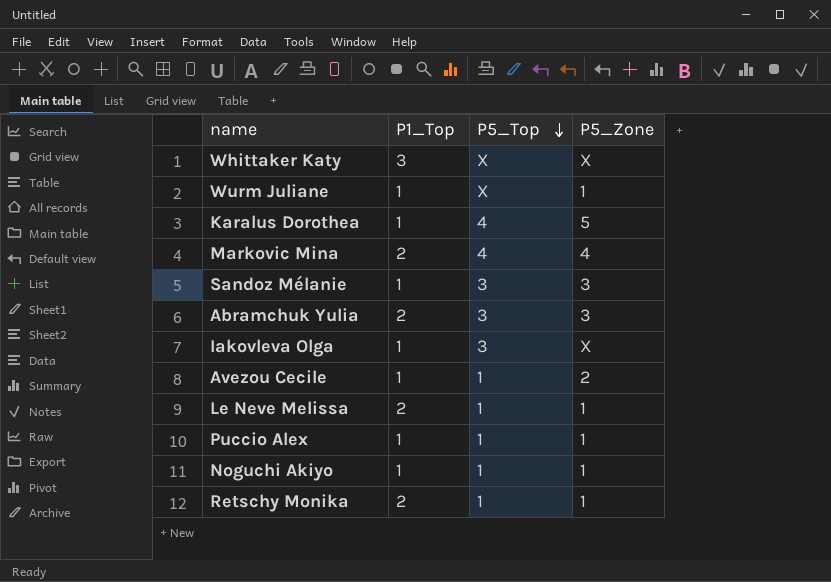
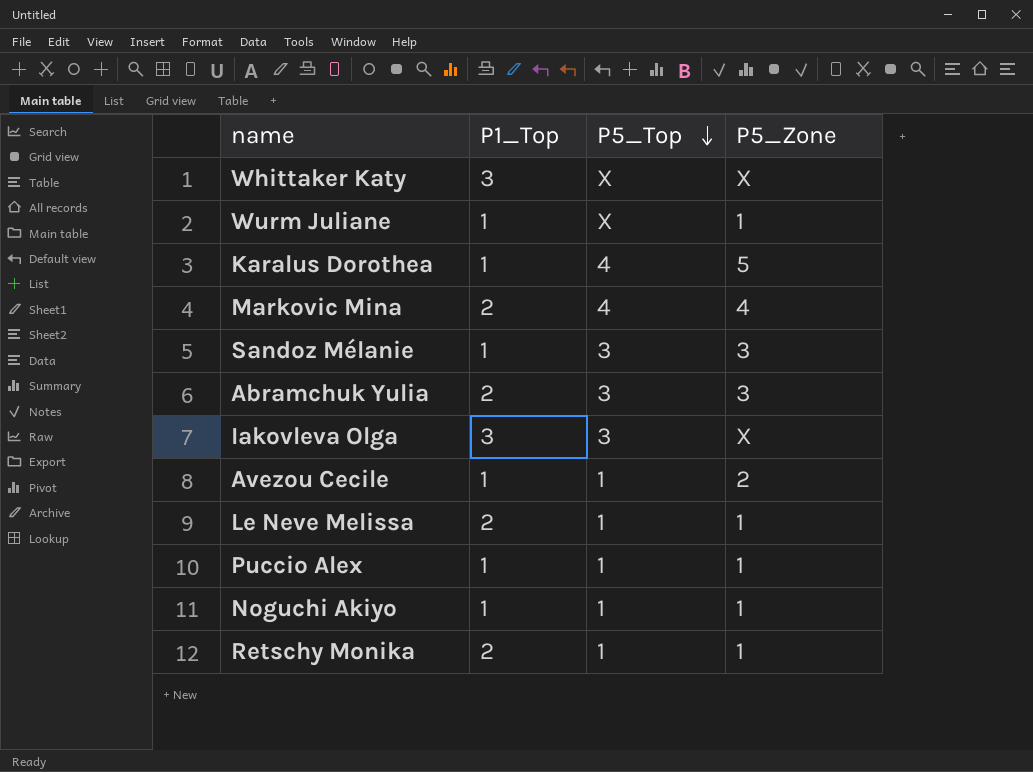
Iakovleva Olga | P1_Top: 1 -> 3

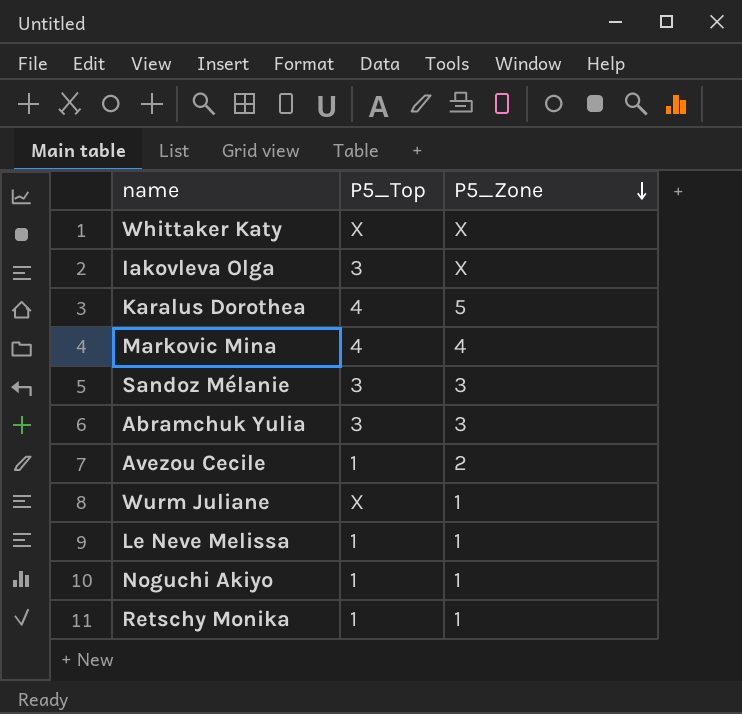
row order: P5_Top descending -> P5_Zone descending
column P1_Top | position: 2 -> none
row Puccio Alex: 1 | 1 | 1 -> none

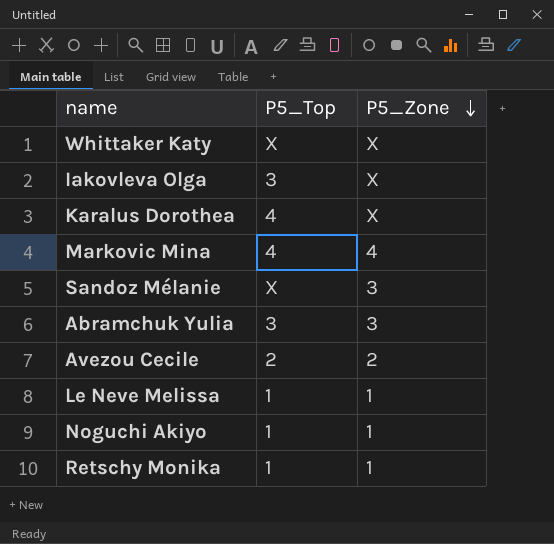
row Wurm Juliane: X | 1 -> none
Karalus Dorothea | P5_Zone: 5 -> X
Sandoz Mélanie | P5_Top: 3 -> X
Avezou Cecile | P5_Top: 1 -> 2

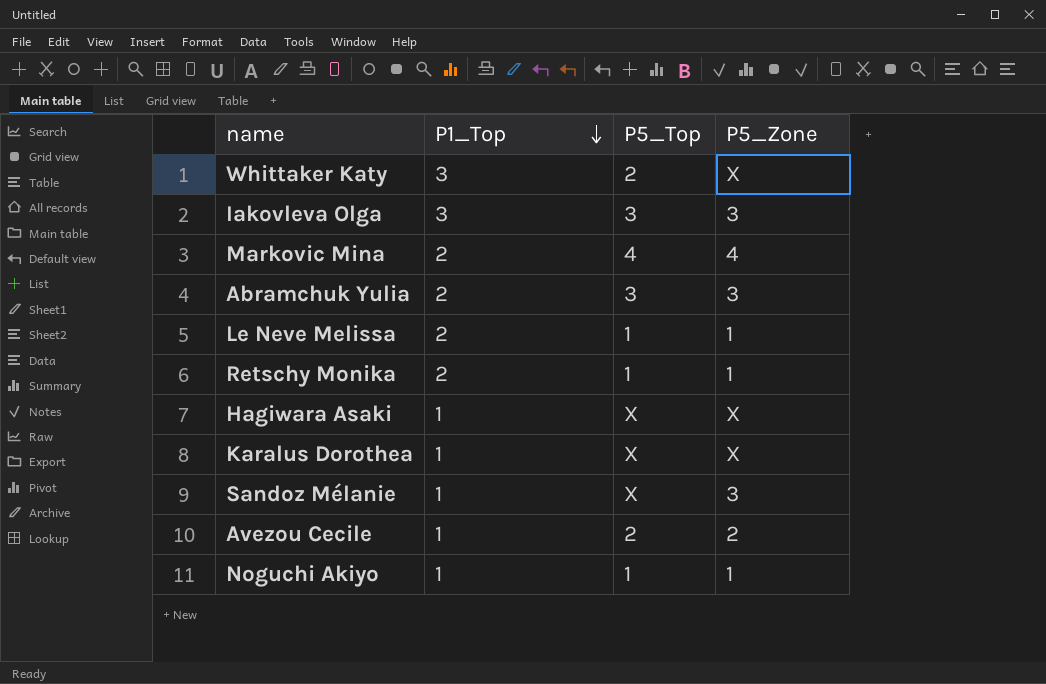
row order: P5_Zone descending -> P1_Top descending
column P1_Top | position: none -> 2
Whittaker Katy | P5_Top: X -> 2
Iakovleva Olga | P5_Zone: X -> 3
row Hagiwara Asaki: none -> 1 | X | X
Karalus Dorothea | P5_Top: 4 -> X

